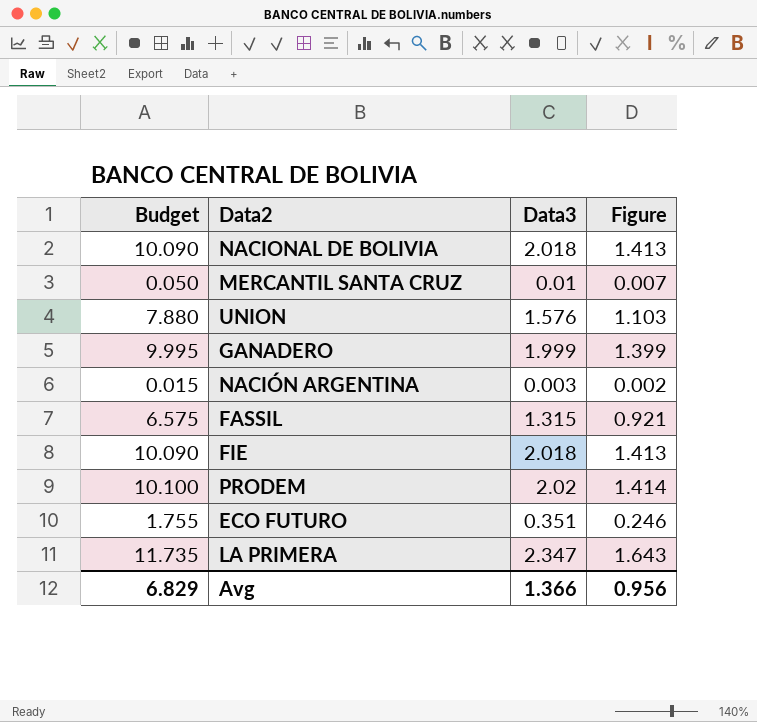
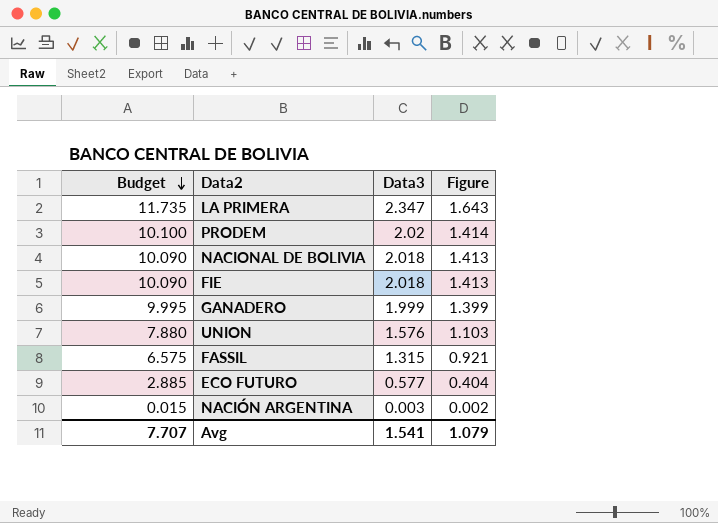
row order: none -> Budget descending
row MERCANTIL SANTA CRUZ: 0.050 | 0.01 | 0.007 -> none
ECO FUTURO | Budget: 1.755 -> 2.885
ECO FUTURO | Data3: 0.351 -> 0.577
ECO FUTURO | Figure: 0.246 -> 0.404
Avg | Budget: 6.829 -> 7.707
Avg | Data3: 1.366 -> 1.541
Avg | Figure: 0.956 -> 1.079

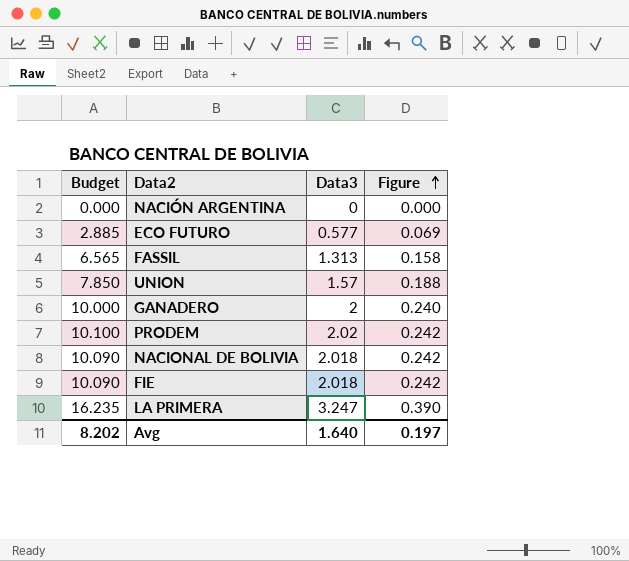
row order: Budget descending -> Figure ascending
column Figure | formula: [Data3] * 0.7 -> [Data3] * 0.12
NACIÓN ARGENTINA | Budget: 0.015 -> 0.000
NACIÓN ARGENTINA | Data3: 0.003 -> 0
FASSIL | Budget: 6.575 -> 6.565
FASSIL | Data3: 1.315 -> 1.313
UNION | Budget: 7.880 -> 7.850
UNION | Data3: 1.576 -> 1.57
GANADERO | Budget: 9.995 -> 10.000
GANADERO | Data3: 1.999 -> 2
LA PRIMERA | Budget: 11.735 -> 16.235
LA PRIMERA | Data3: 2.347 -> 3.247
Avg | Budget: 7.707 -> 8.202
Avg | Data3: 1.541 -> 1.640
Avg | Figure: 1.079 -> 0.197

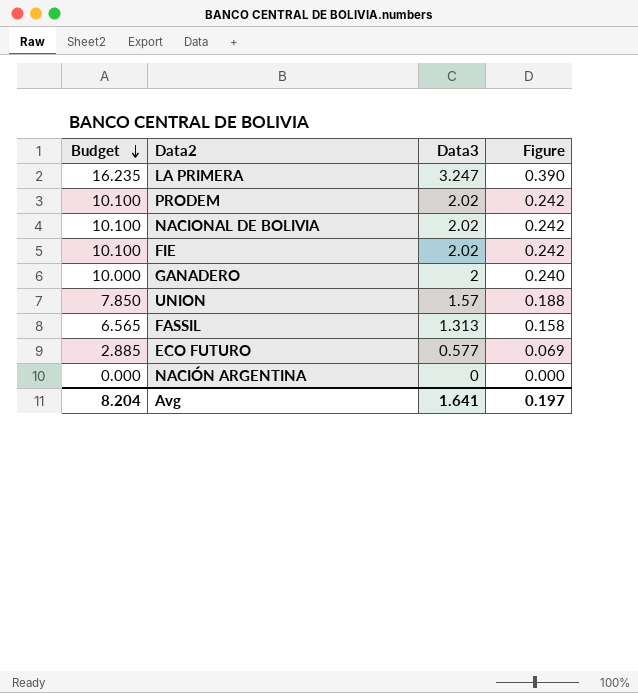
row order: Figure ascending -> Budget descending
NACIONAL DE BOLIVIA | Budget: 10.090 -> 10.100
NACIONAL DE BOLIVIA | Data3: 2.018 -> 2.02
FIE | Budget: 10.090 -> 10.100
FIE | Data3: 2.018 -> 2.02
Avg | Budget: 8.202 -> 8.204
Avg | Data3: 1.640 -> 1.641

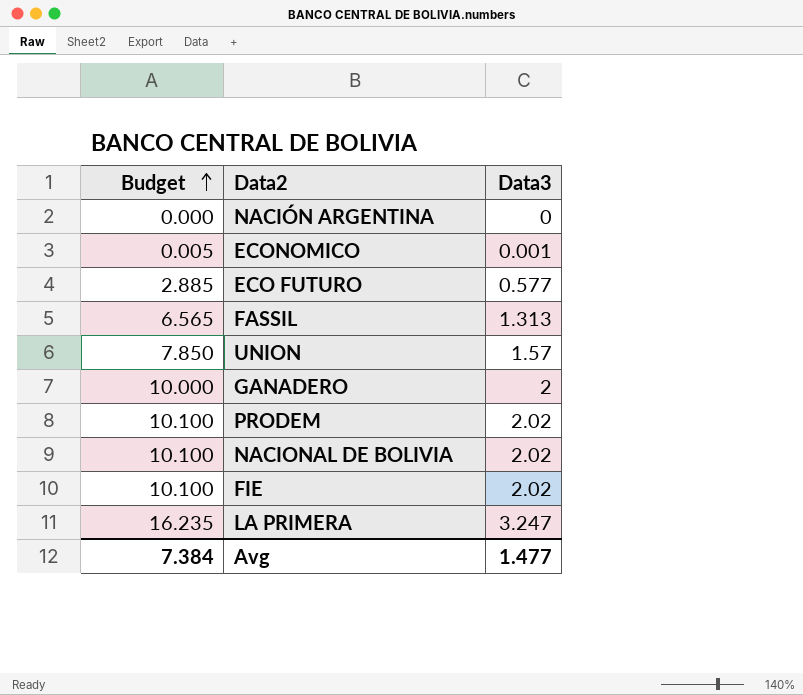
row order: Budget descending -> Budget ascending
column Figure | formula: [Data3] * 0.12 -> none
row ECONOMICO: none -> 0.005 | 0.001
Avg | Budget: 8.204 -> 7.384
Avg | Data3: 1.641 -> 1.477

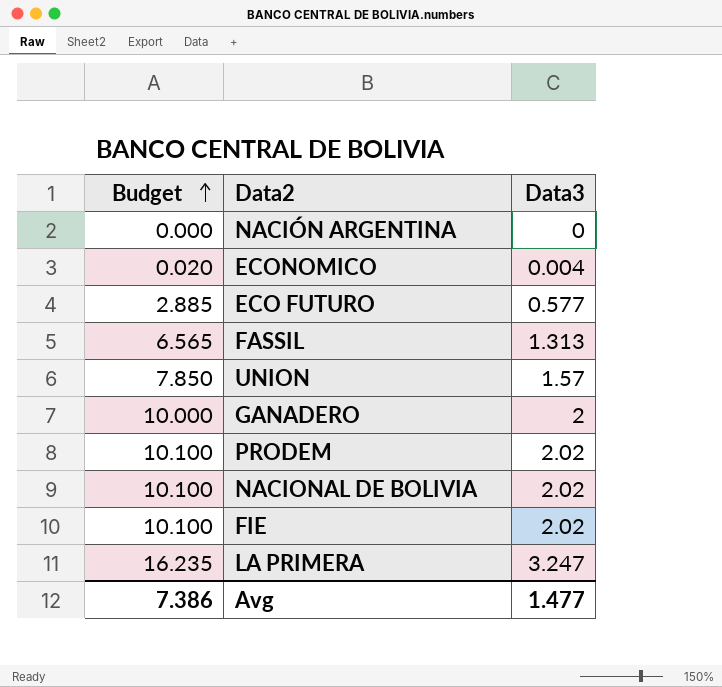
ECONOMICO | Budget: 0.005 -> 0.020
ECONOMICO | Data3: 0.001 -> 0.004
Avg | Budget: 7.384 -> 7.386

